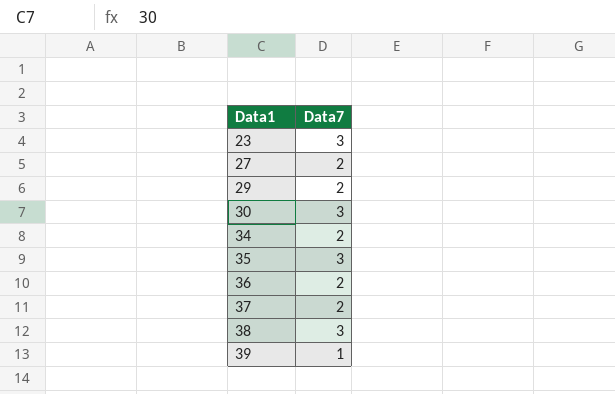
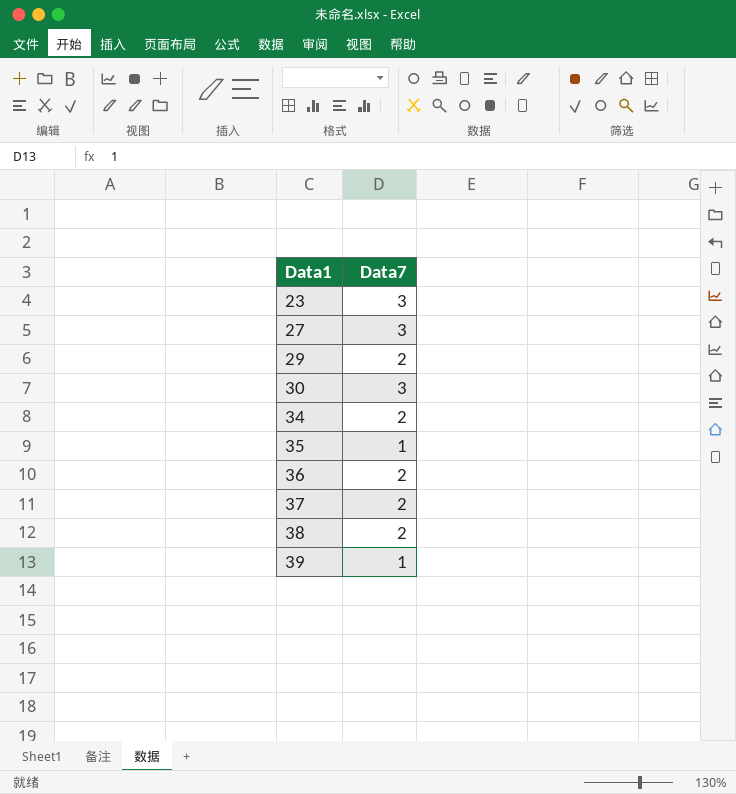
27 | Data7: 2 -> 3
35 | Data7: 3 -> 1
38 | Data7: 3 -> 2

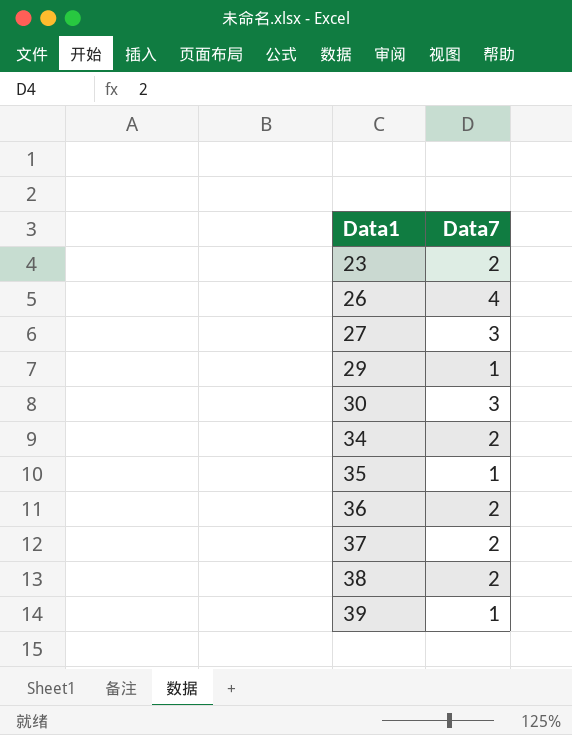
23 | Data7: 3 -> 2
row 26: none -> 4
29 | Data7: 2 -> 1

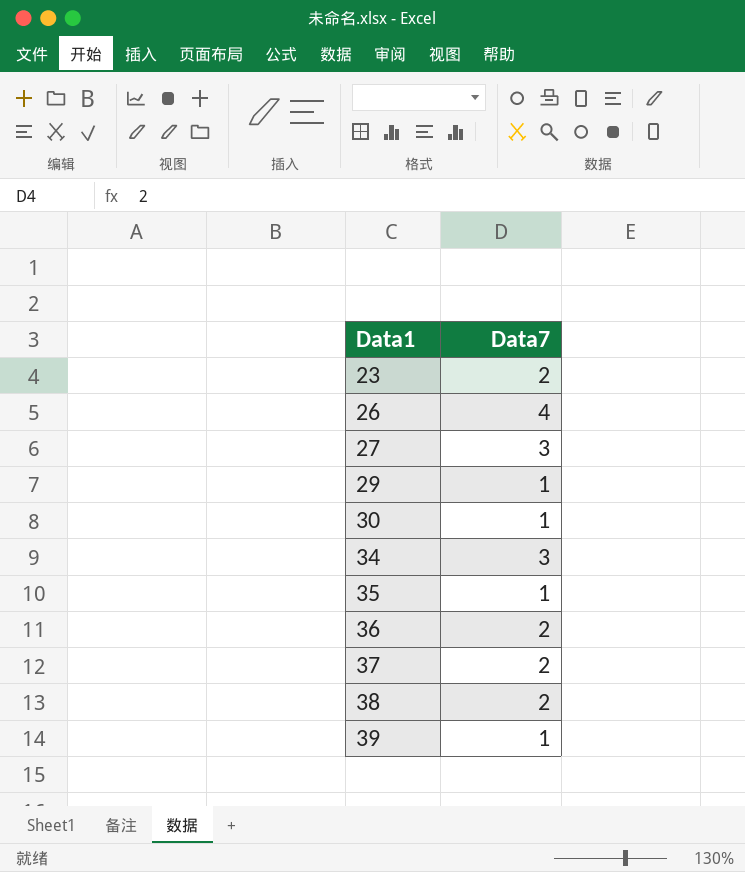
30 | Data7: 3 -> 1
34 | Data7: 2 -> 3

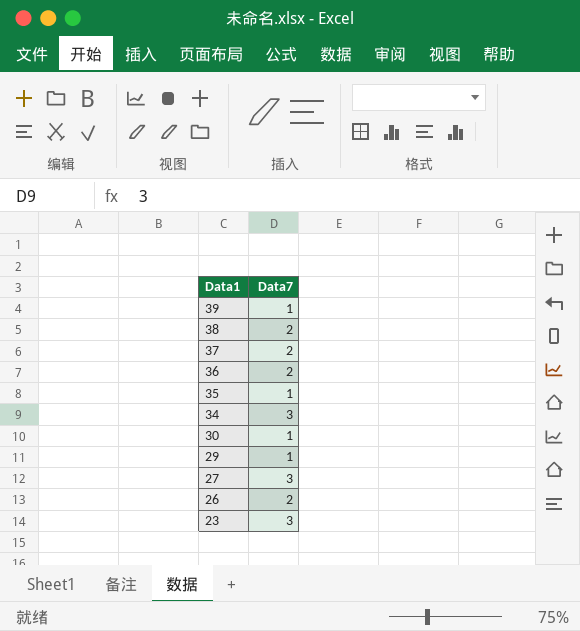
row order: Data1 ascending -> Data1 descending
26 | Data7: 4 -> 2
23 | Data7: 2 -> 3

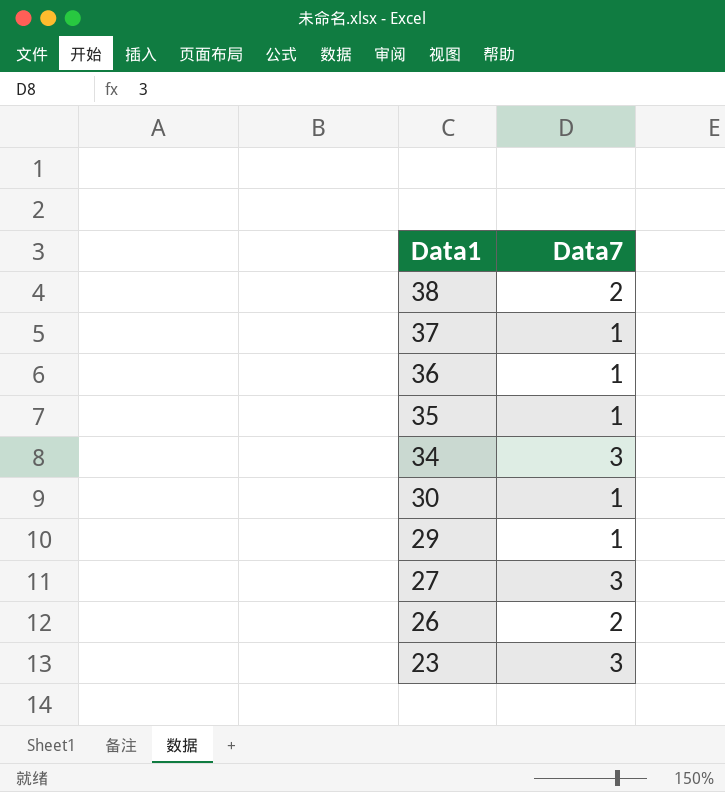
row 39: 1 -> none
37 | Data7: 2 -> 1
36 | Data7: 2 -> 1

